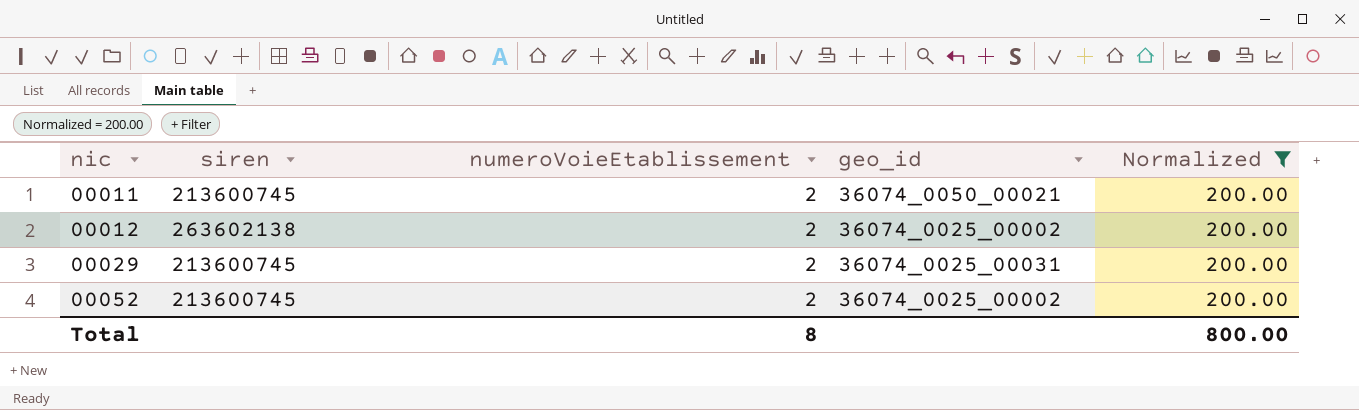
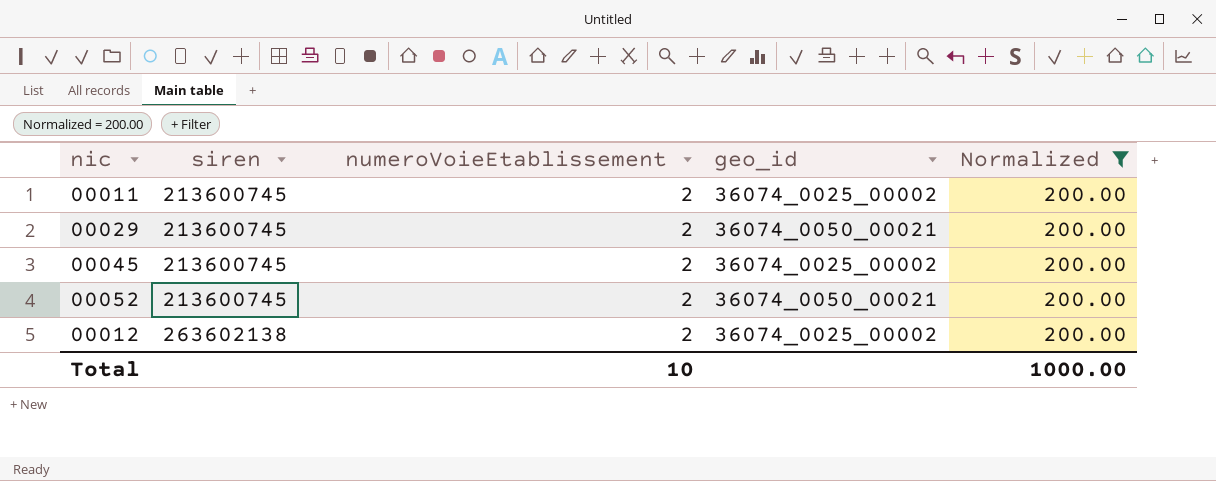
row order: nic ascending -> siren ascending
00011 | geo_id: 36074_0050_00021 -> 36074_0025_00002
00029 | geo_id: 36074_0025_00031 -> 36074_0050_00021
row 00045: none -> 213600745 | 2 | 36074_0025_00002 | 200.00
00052 | geo_id: 36074_0025_00002 -> 36074_0050_00021
Total | numeroVoieEtablissement: 8 -> 10
Total | Normalized: 800.00 -> 1000.00

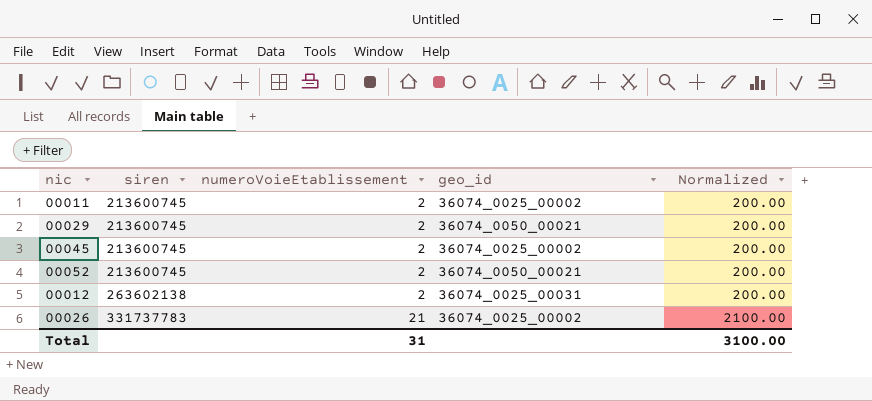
filter: Normalized = 200.00 -> none
00012 | geo_id: 36074_0025_00002 -> 36074_0025_00031
Total | numeroVoieEtablissement: 10 -> 31
Total | Normalized: 1000.00 -> 3100.00

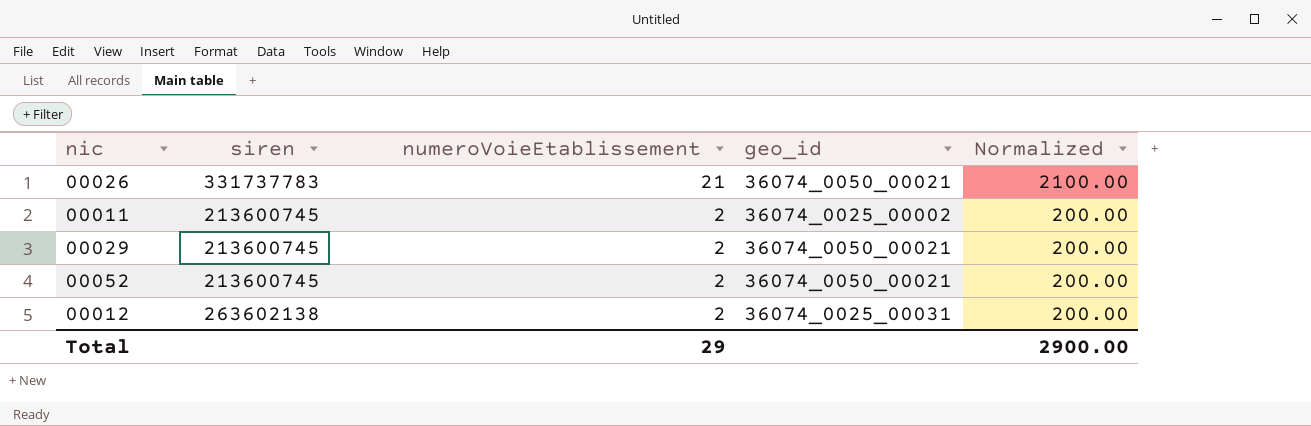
row order: siren ascending -> numeroVoieEtablissement descending
row 00045: 213600745 | 2 | 36074_0025_00002 | 200.00 -> none
00026 | geo_id: 36074_0025_00002 -> 36074_0050_00021
Total | numeroVoieEtablissement: 31 -> 29
Total | Normalized: 3100.00 -> 2900.00

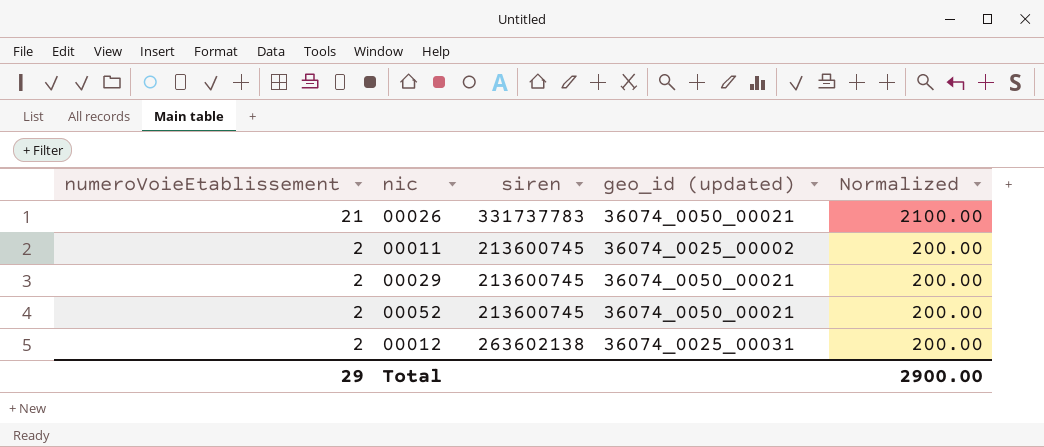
column numeroVoieEtablissement | position: 3 -> 1
column name: geo_id -> geo_id (updated)

